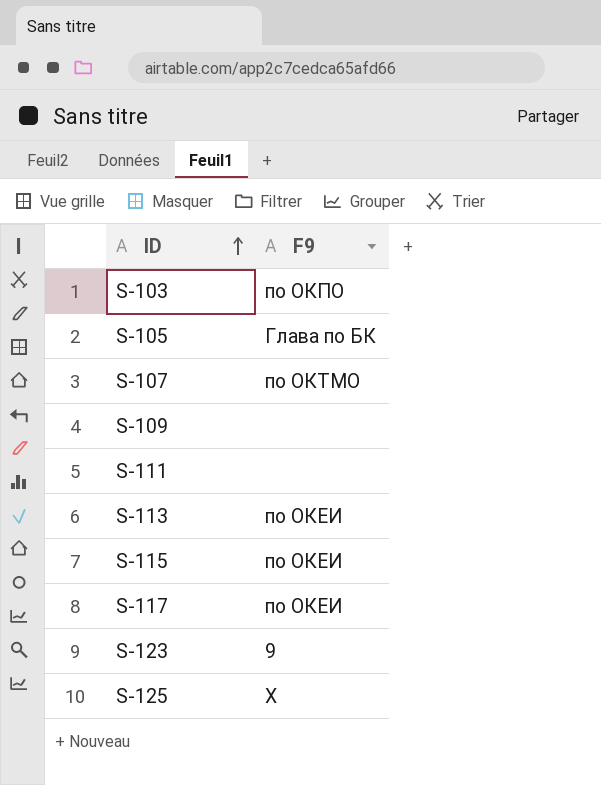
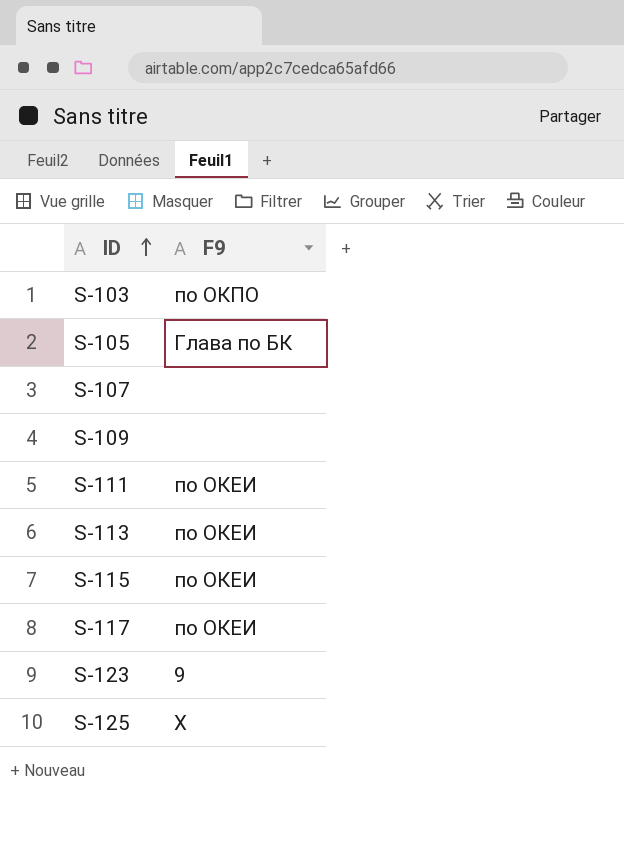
S-107 | F9: по ОКТМО -> none
S-111 | F9: none -> по ОКЕИ

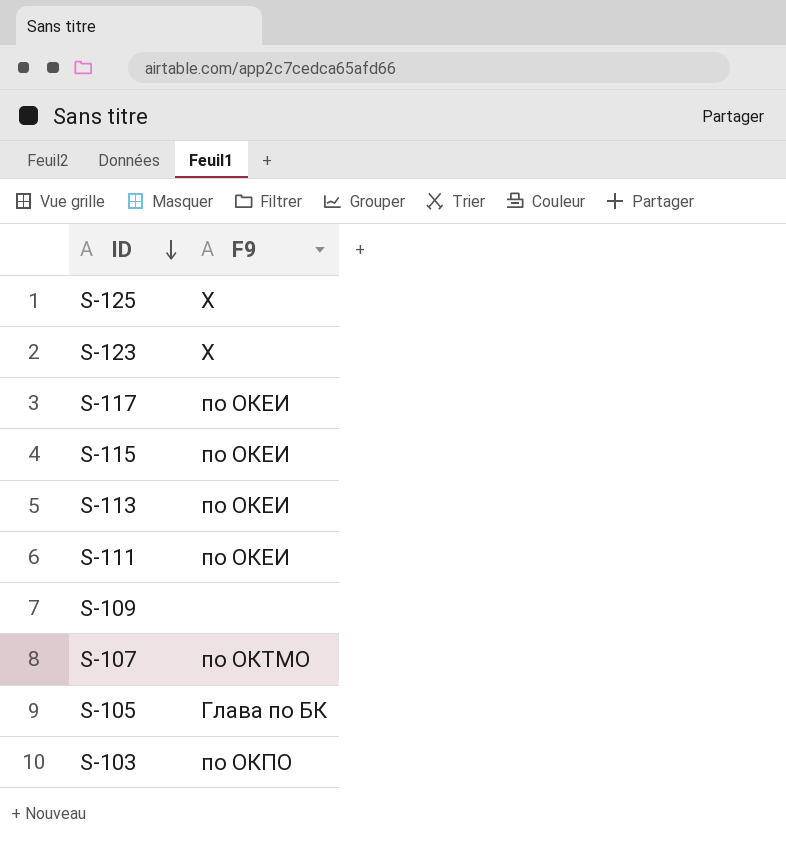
row order: ID ascending -> ID descending
S-123 | F9: 9 -> Х
S-107 | F9: none -> по ОКТМО

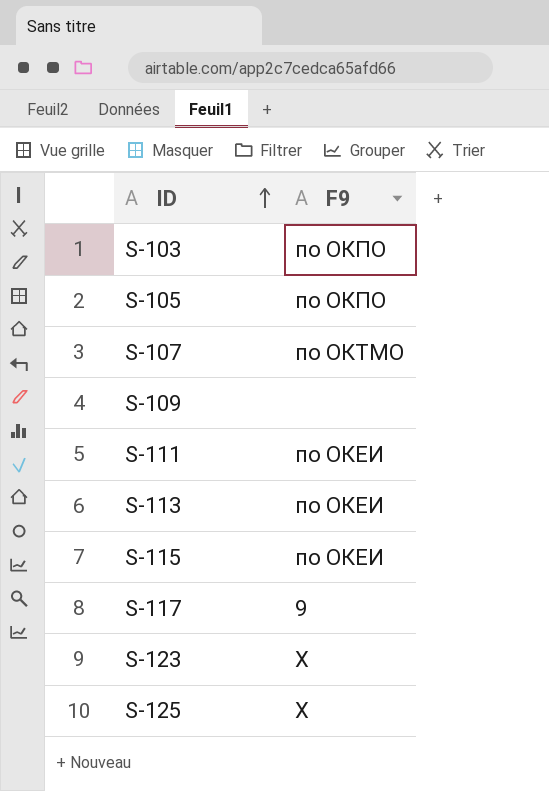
row order: ID descending -> ID ascending
S-105 | F9: Глава по БК -> по ОКПО
S-117 | F9: по ОКЕИ -> 9

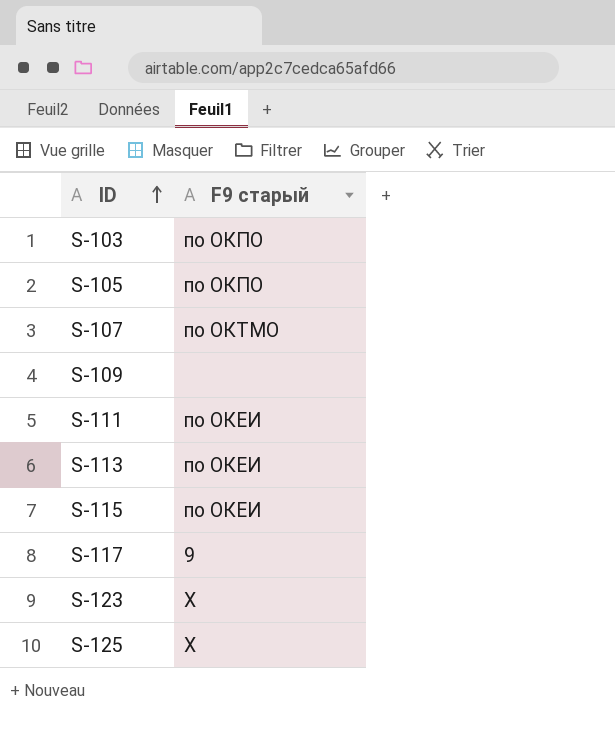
column name: F9 -> F9 старый

